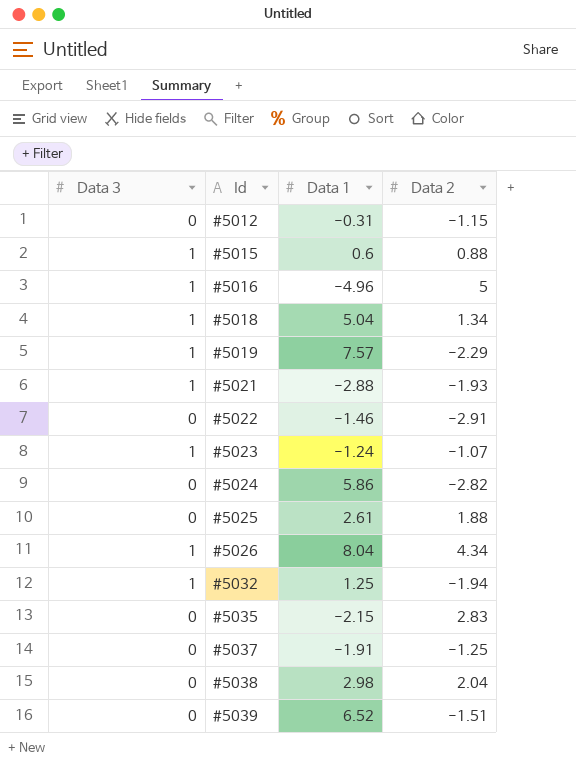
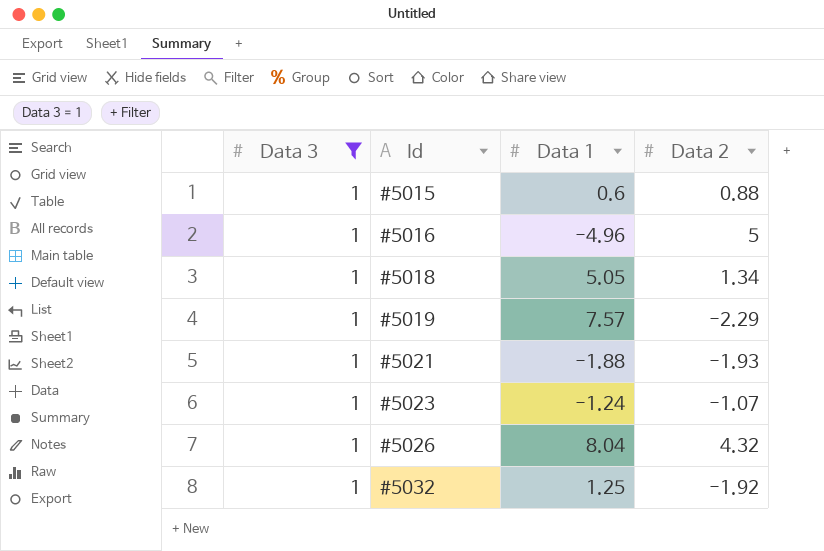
filter: none -> Data 3 = 1
#5018 | Data 1: 5.04 -> 5.05
#5021 | Data 1: -2.88 -> -1.88
#5026 | Data 2: 4.34 -> 4.32
#5032 | Data 2: -1.94 -> -1.92

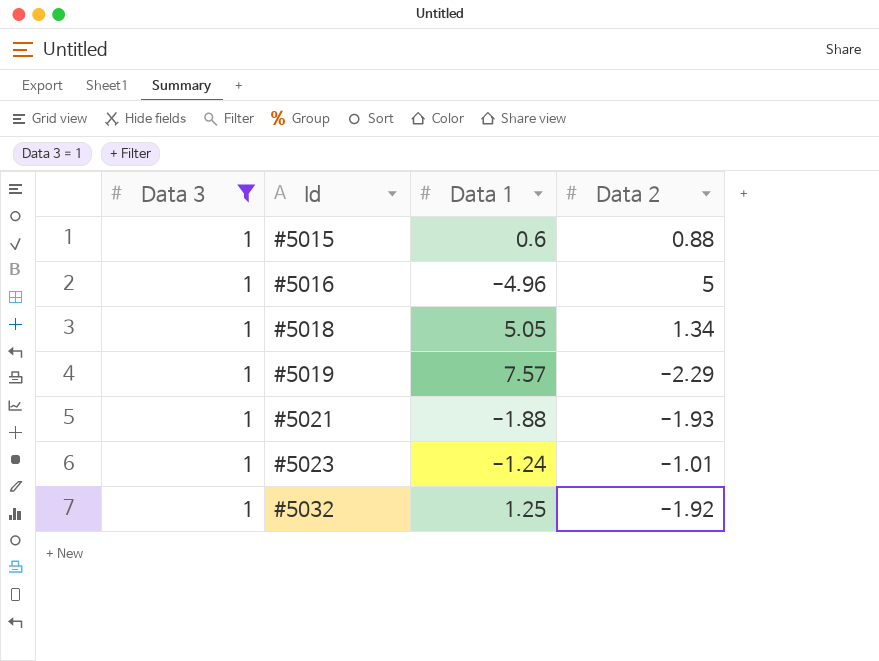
row #5026: 1 | 8.04 | 4.32 -> none
#5023 | Data 2: -1.07 -> -1.01

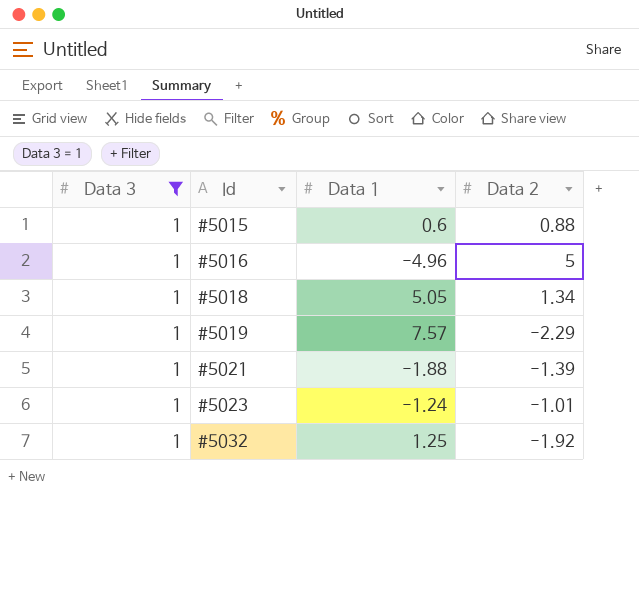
#5021 | Data 2: -1.93 -> -1.39

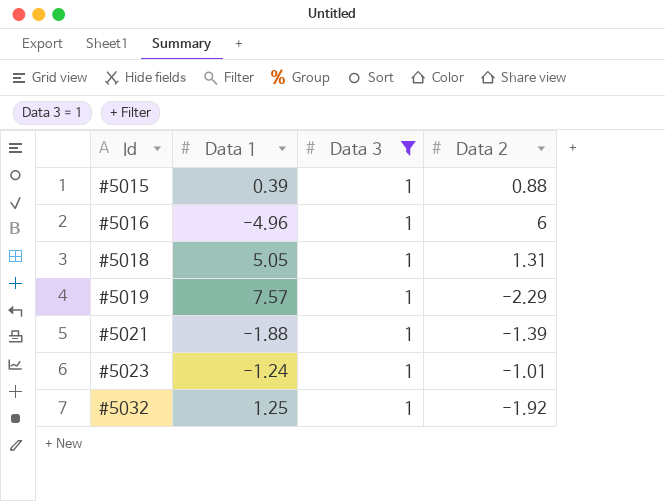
column Data 3 | position: 1 -> 3
#5015 | Data 1: 0.6 -> 0.39
#5016 | Data 2: 5 -> 6
#5018 | Data 2: 1.34 -> 1.31

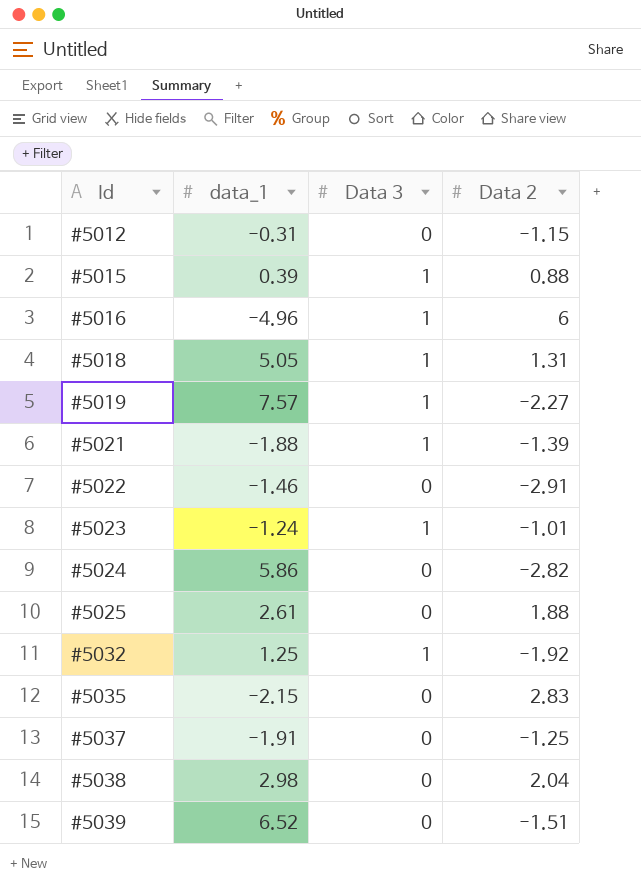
filter: Data 3 = 1 -> none
column name: Data 1 -> data_1
#5019 | Data 2: -2.29 -> -2.27

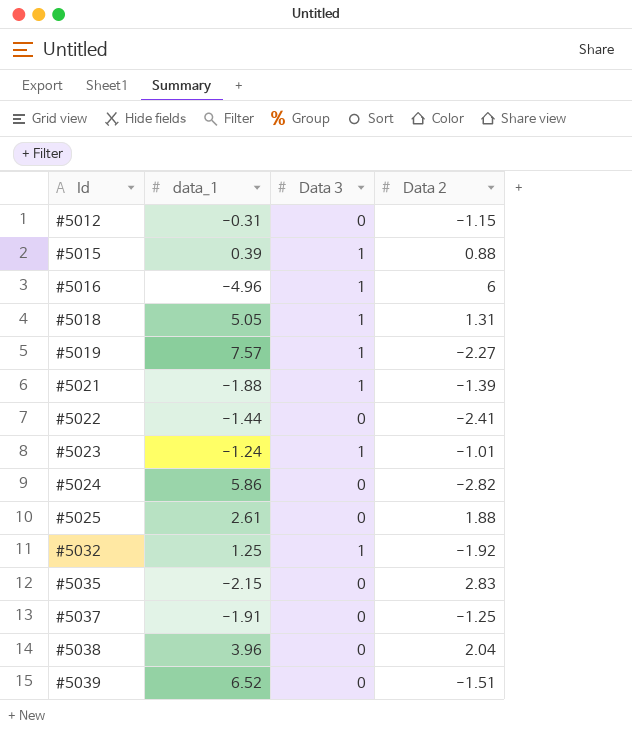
#5022 | data_1: -1.46 -> -1.44
#5022 | Data 2: -2.91 -> -2.41
#5038 | data_1: 2.98 -> 3.96

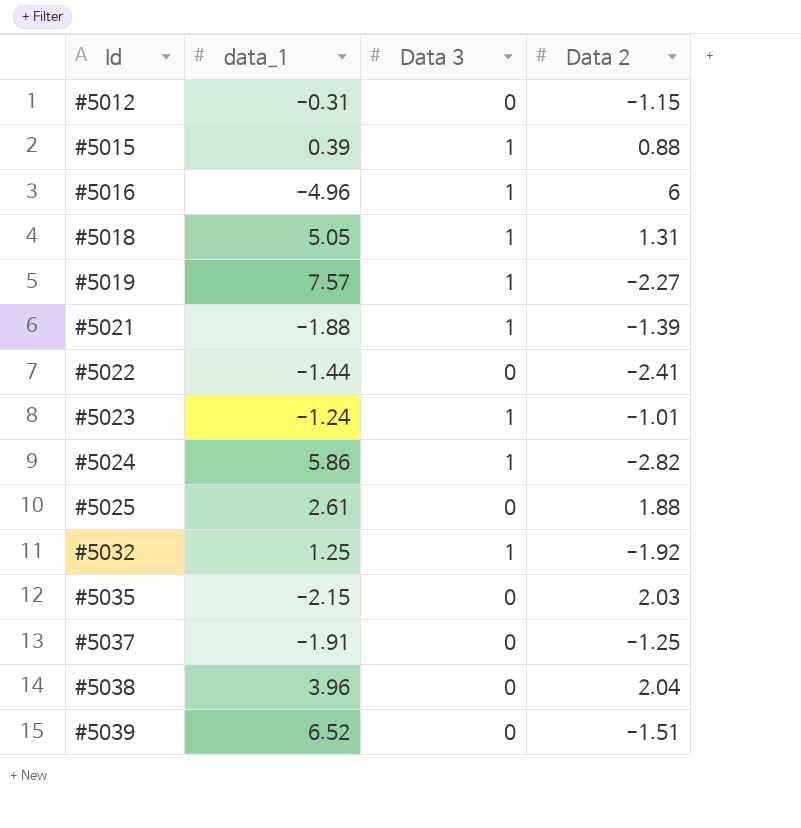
#5024 | Data 3: 0 -> 1
#5035 | Data 2: 2.83 -> 2.03

